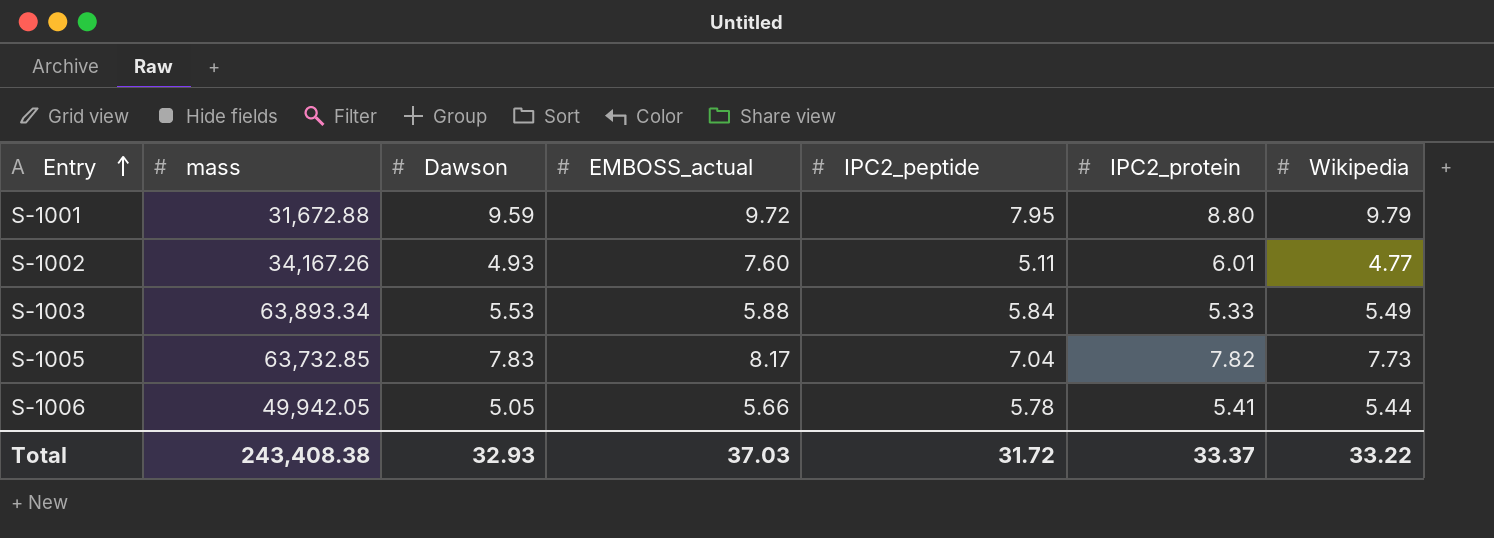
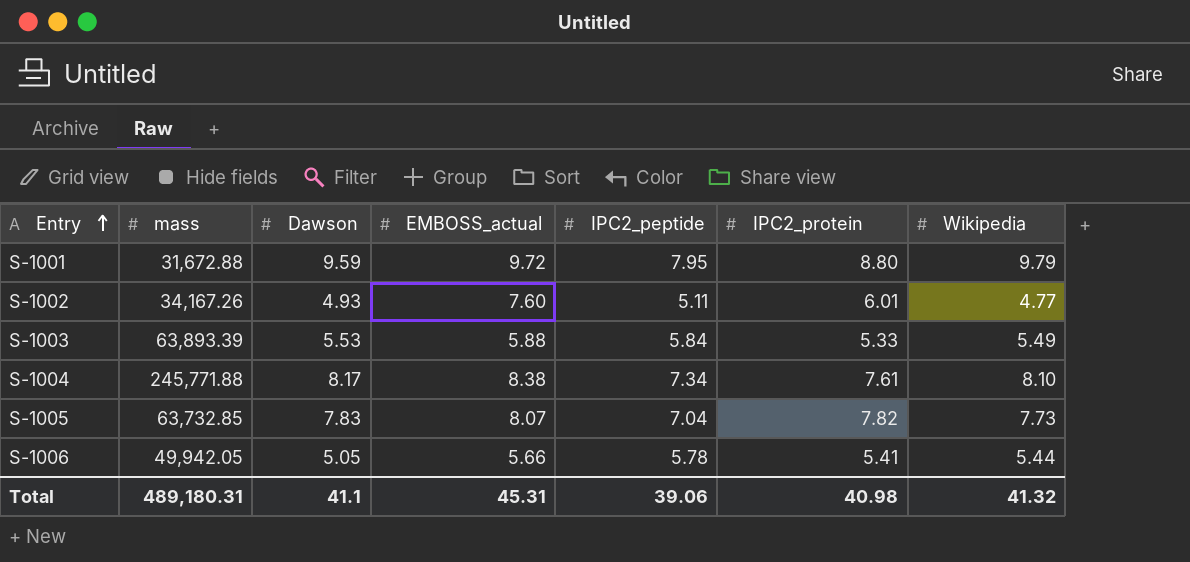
S-1003 | mass: 63,893.34 -> 63,893.39
row S-1004: none -> 245,771.88 | 8.17 | 8.38 | 7.34 | 7.61 | 8.10
S-1005 | EMBOSS_actual: 8.17 -> 8.07
Total | mass: 243,408.38 -> 489,180.31
Total | Dawson: 32.93 -> 41.1
Total | EMBOSS_actual: 37.03 -> 45.31
Total | IPC2_peptide: 31.72 -> 39.06
Total | IPC2_protein: 33.37 -> 40.98
Total | Wikipedia: 33.22 -> 41.32

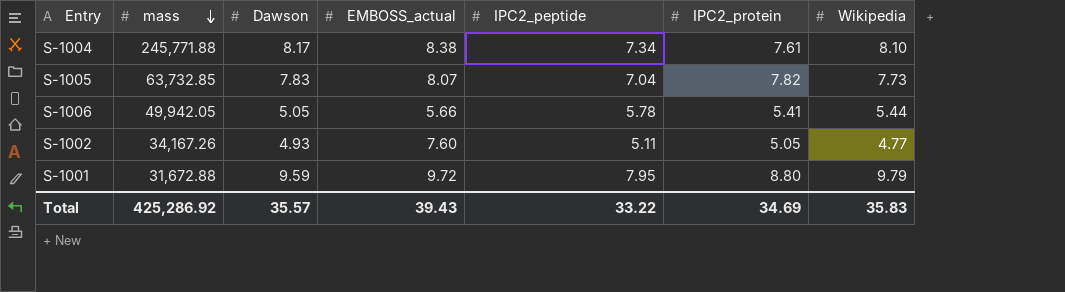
row order: Entry ascending -> mass descending
row S-1003: 63,893.39 | 5.53 | 5.88 | 5.84 | 5.33 | 5.49 -> none
S-1002 | IPC2_protein: 6.01 -> 5.05
Total | mass: 489,180.31 -> 425,286.92
Total | Dawson: 41.1 -> 35.57
Total | EMBOSS_actual: 45.31 -> 39.43
Total | IPC2_peptide: 39.06 -> 33.22
Total | IPC2_protein: 40.98 -> 34.69
Total | Wikipedia: 41.32 -> 35.83

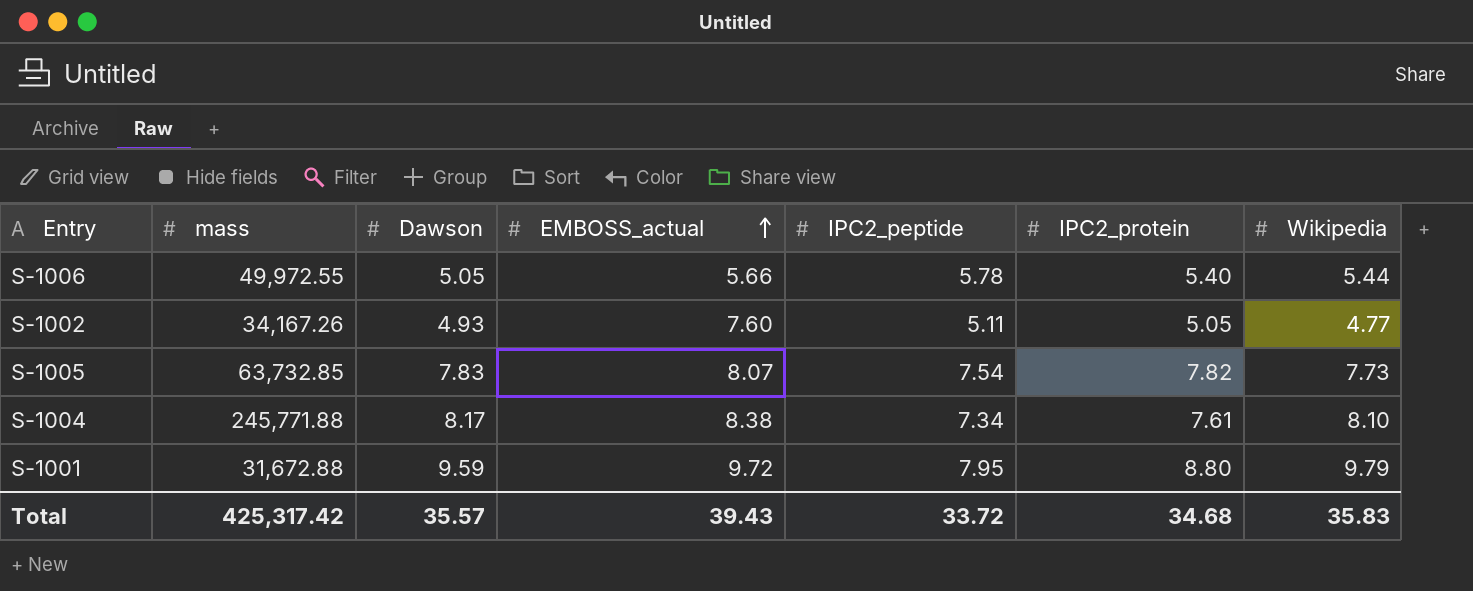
row order: mass descending -> EMBOSS_actual ascending
S-1006 | mass: 49,942.05 -> 49,972.55
S-1006 | IPC2_protein: 5.41 -> 5.40
S-1005 | IPC2_peptide: 7.04 -> 7.54
Total | mass: 425,286.92 -> 425,317.42
Total | IPC2_peptide: 33.22 -> 33.72
Total | IPC2_protein: 34.69 -> 34.68

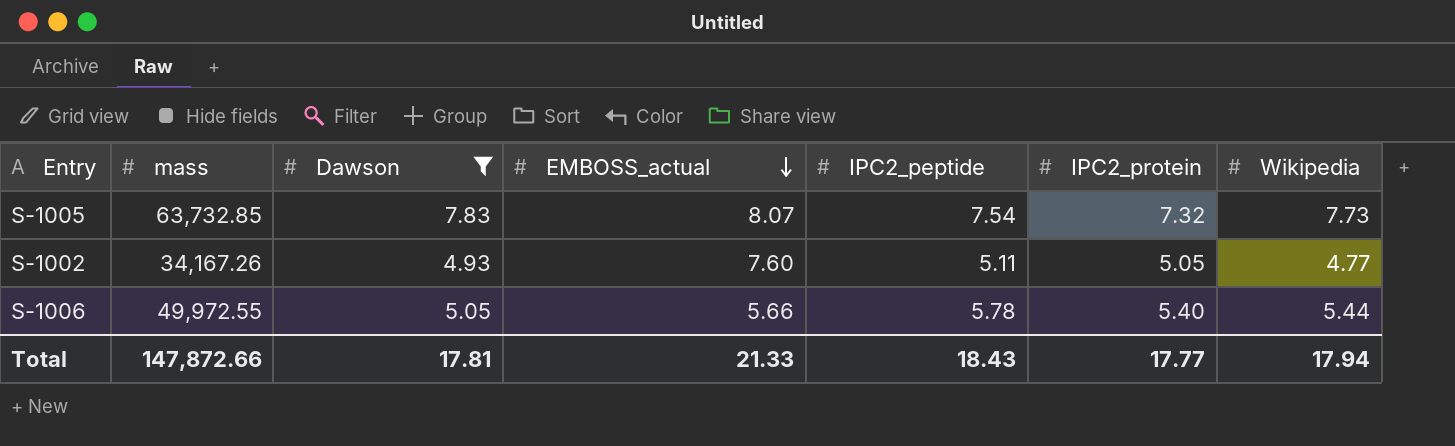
filter: none -> Dawson <= 7.83
row order: EMBOSS_actual ascending -> EMBOSS_actual descending
S-1005 | IPC2_protein: 7.82 -> 7.32
Total | mass: 425,317.42 -> 147,872.66
Total | Dawson: 35.57 -> 17.81
Total | EMBOSS_actual: 39.43 -> 21.33
Total | IPC2_peptide: 33.72 -> 18.43
Total | IPC2_protein: 34.68 -> 17.77
Total | Wikipedia: 35.83 -> 17.94

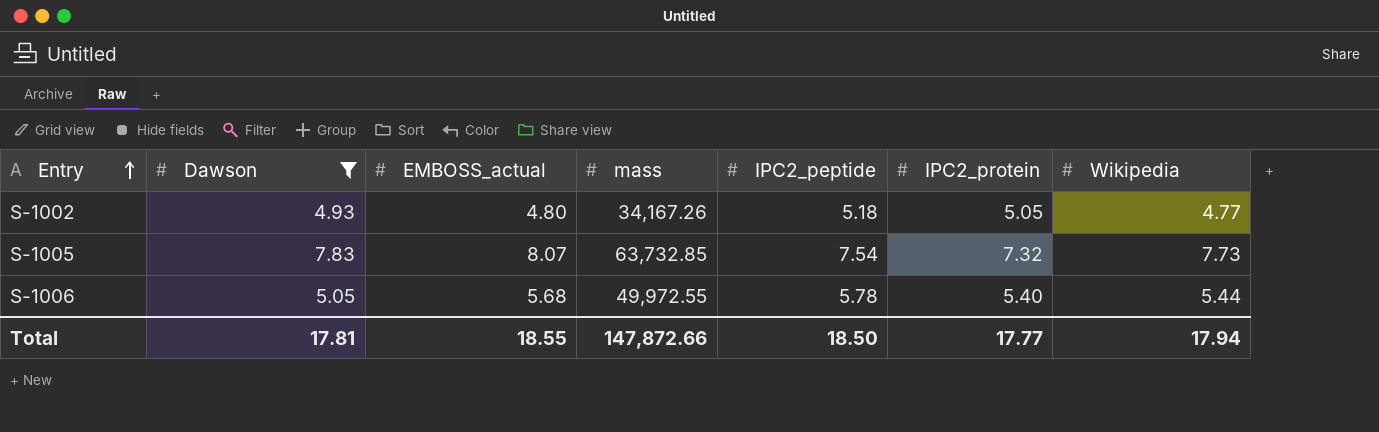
row order: EMBOSS_actual descending -> Entry ascending
column mass | position: 2 -> 4
S-1002 | EMBOSS_actual: 7.60 -> 4.80
S-1002 | IPC2_peptide: 5.11 -> 5.18
S-1006 | EMBOSS_actual: 5.66 -> 5.68
Total | EMBOSS_actual: 21.33 -> 18.55
Total | IPC2_peptide: 18.43 -> 18.50

